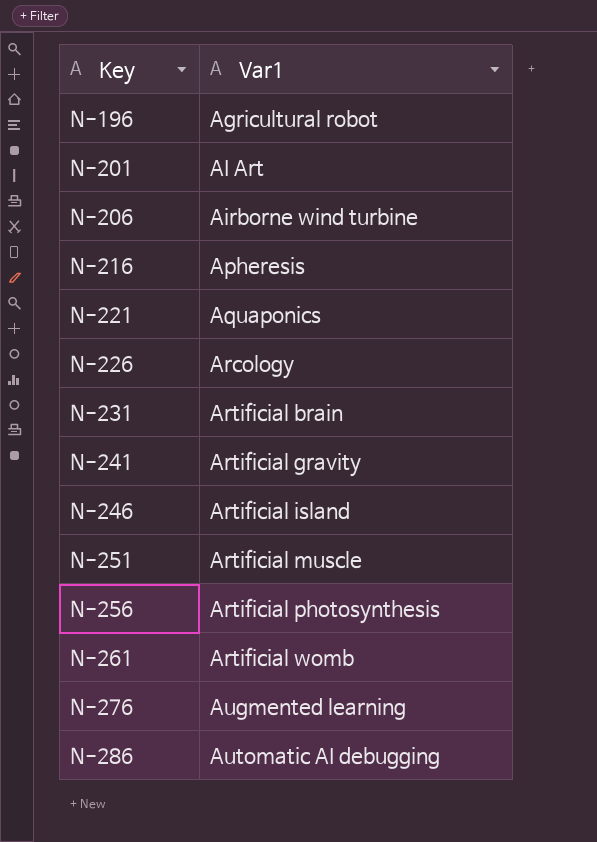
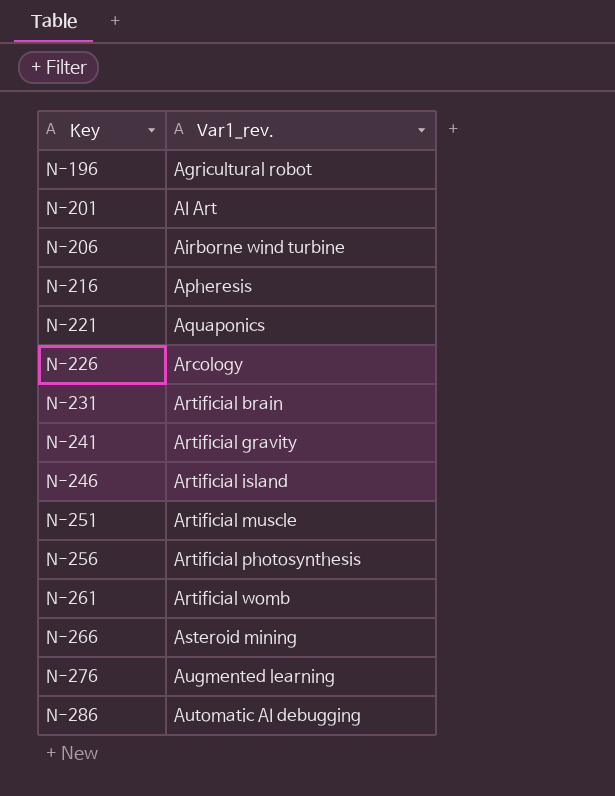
column name: Var1 -> Var1_rev.
row N-266: none -> Asteroid mining

